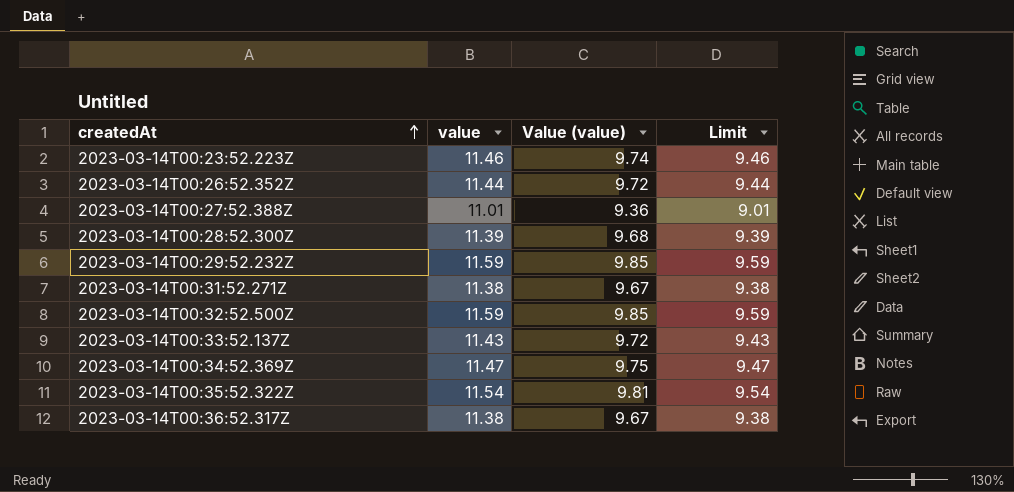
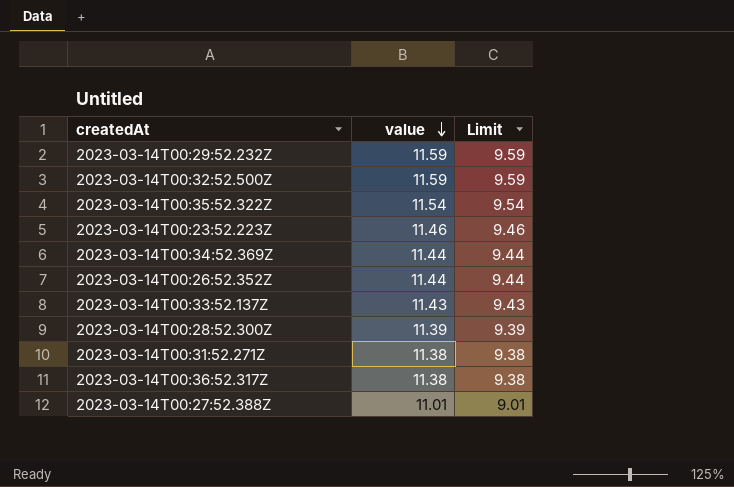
row order: createdAt ascending -> value descending
column Value (value) | formula: [value] * 0.85 -> none
2023-03-14T00:34:52.369Z | value: 11.47 -> 11.44
2023-03-14T00:34:52.369Z | Limit: 9.47 -> 9.44

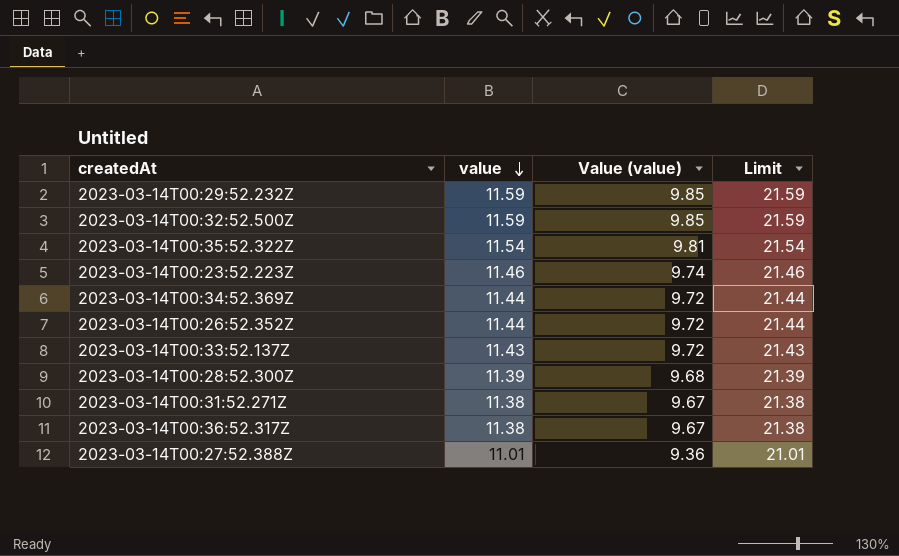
column Value (value) | formula: none -> [value] * 0.85
column Limit | formula: [value] - 2 -> [value] + 10

